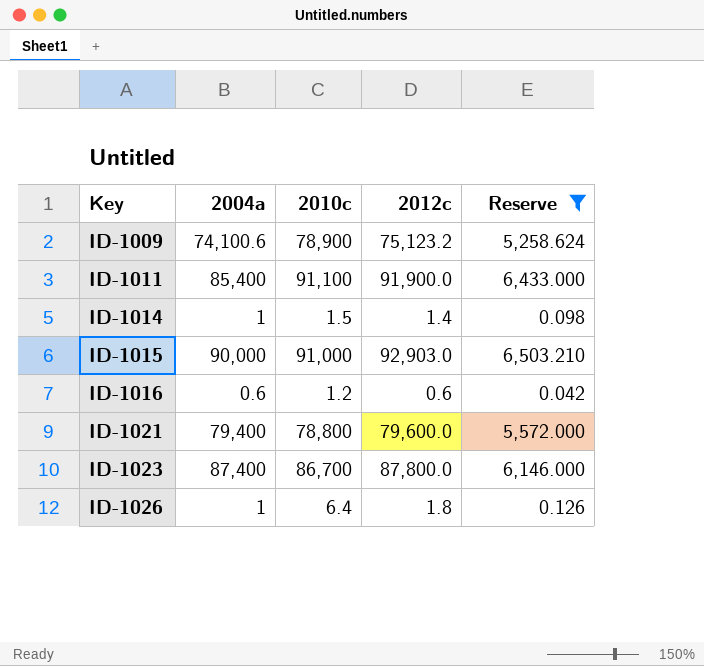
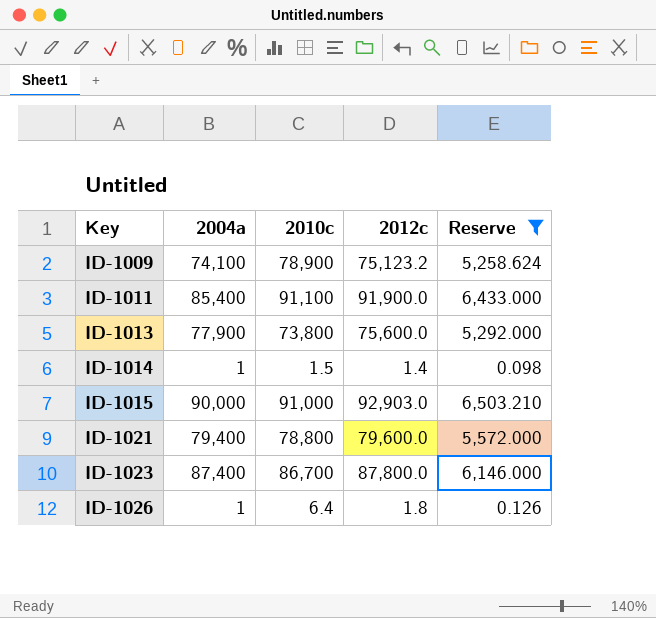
row ID-1016: 0.6 | 1.2 | 0.6 | 0.042 -> none
ID-1009 | 2004a: 74,100.6 -> 74,100
row ID-1013: none -> 77,900 | 73,800 | 75,600.0 | 5,292.000

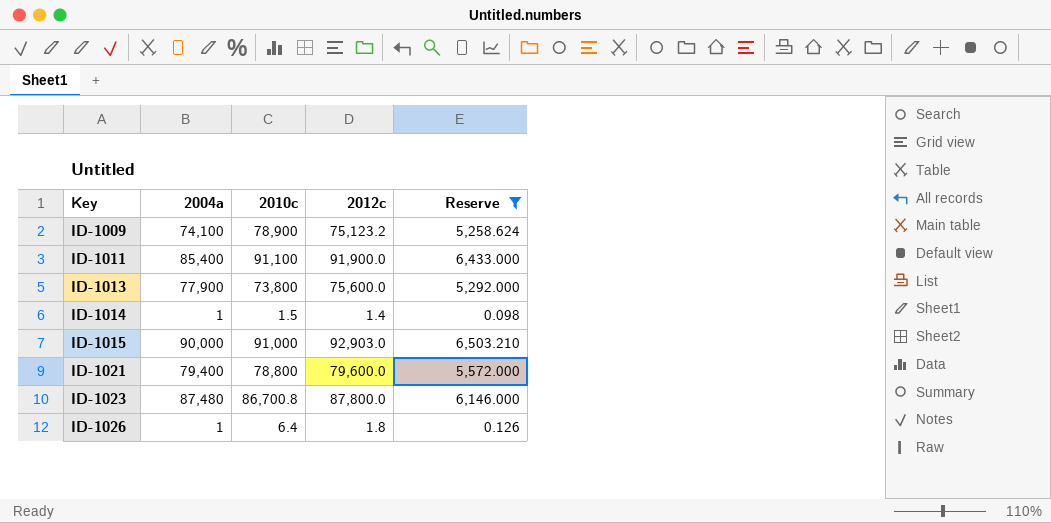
ID-1023 | 2004a: 87,400 -> 87,480
ID-1023 | 2010c: 86,700 -> 86,700.8

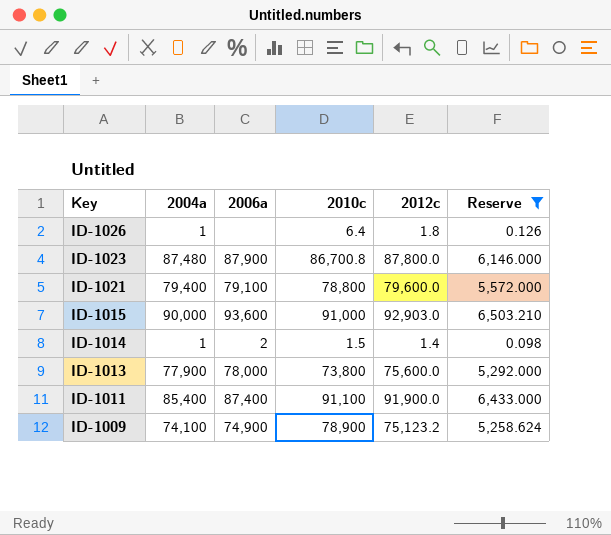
row order: Key ascending -> Key descending
column 2006a | position: none -> 3

